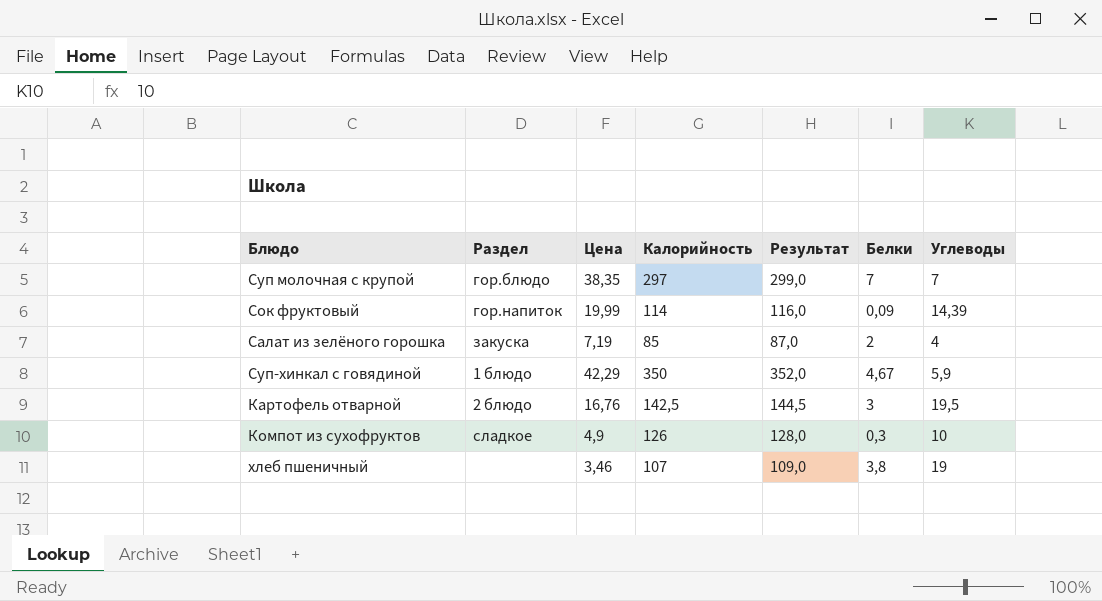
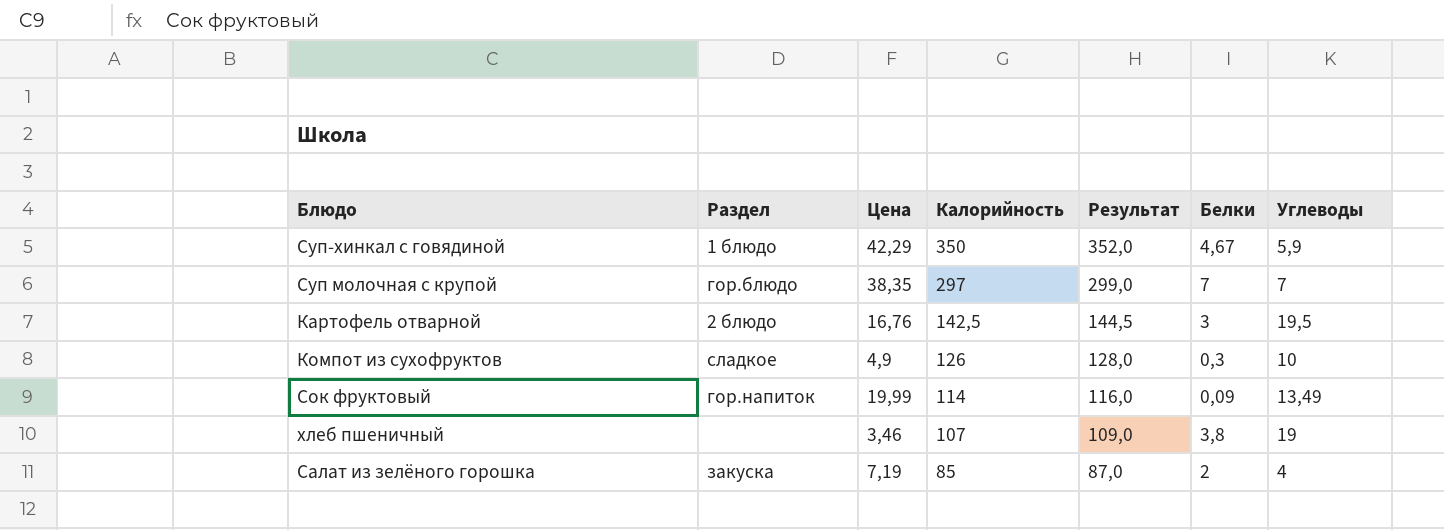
row order: none -> Калорийность descending
Сок фруктовый | Углеводы: 14,39 -> 13,49

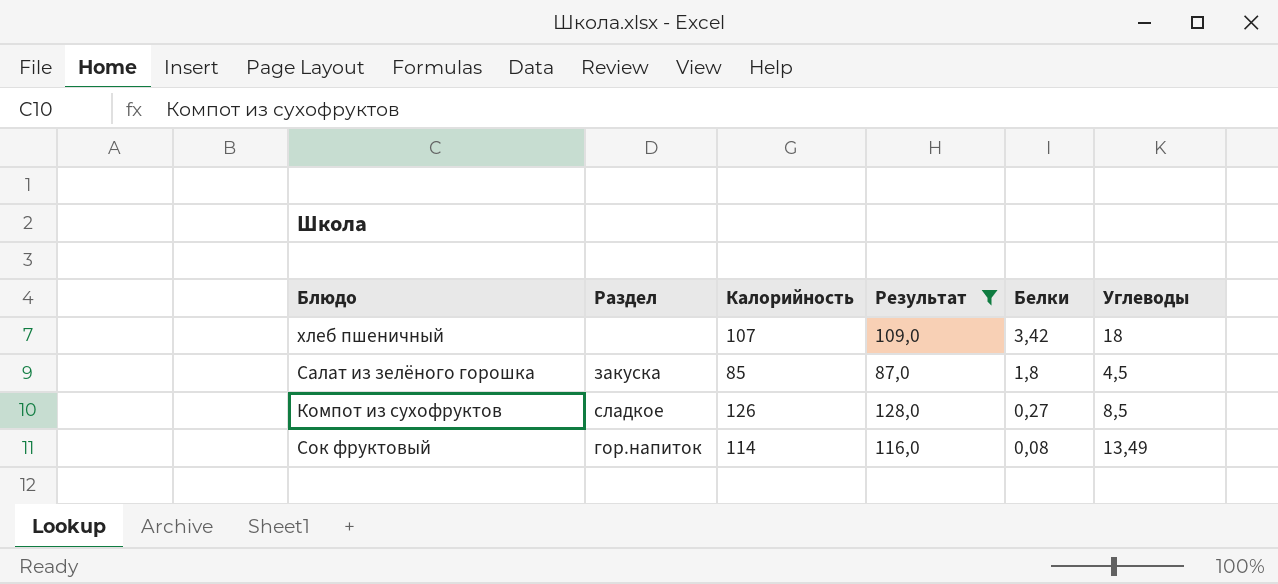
filter: none -> Результат <= 128,0
row order: Калорийность descending -> Белки descending
column Цена | position: 3 -> none
хлеб пшеничный | Белки: 3,8 -> 3,42
хлеб пшеничный | Углеводы: 19 -> 18
Салат из зелёного горошка | Белки: 2 -> 1,8
Салат из зелёного горошка | Углеводы: 4 -> 4,5
Компот из сухофруктов | Белки: 0,3 -> 0,27
Компот из сухофруктов | Углеводы: 10 -> 8,5
Сок фруктовый | Белки: 0,09 -> 0,08

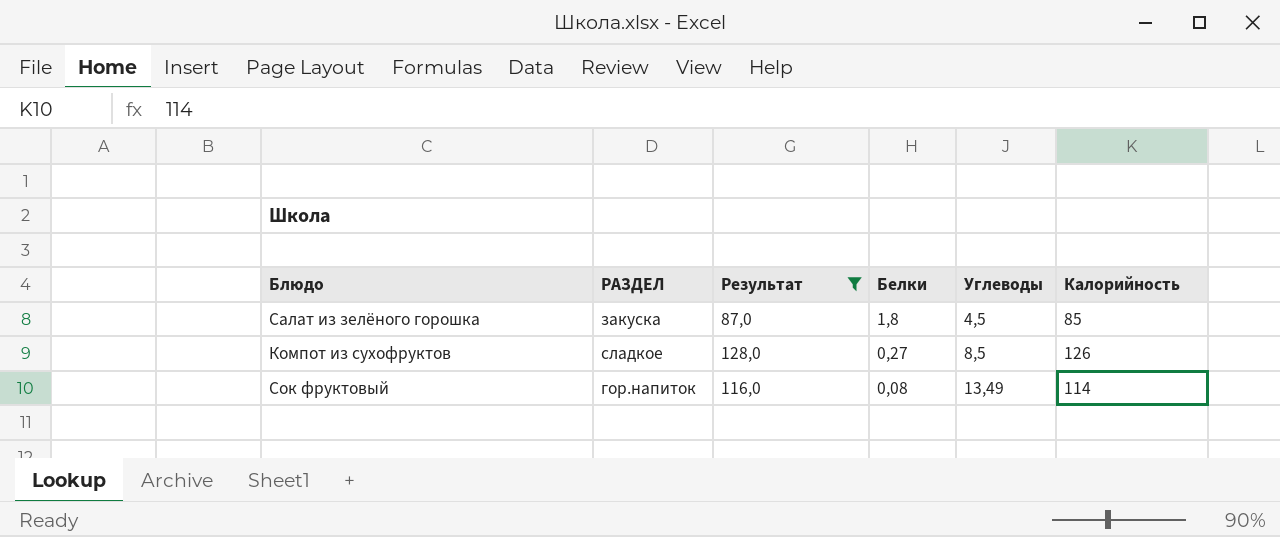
column name: Раздел -> РАЗДЕЛ
column Калорийность | position: 3 -> 6
row хлеб пшеничный: none | 107 | 109,0 | 3,42 | 18 -> none

